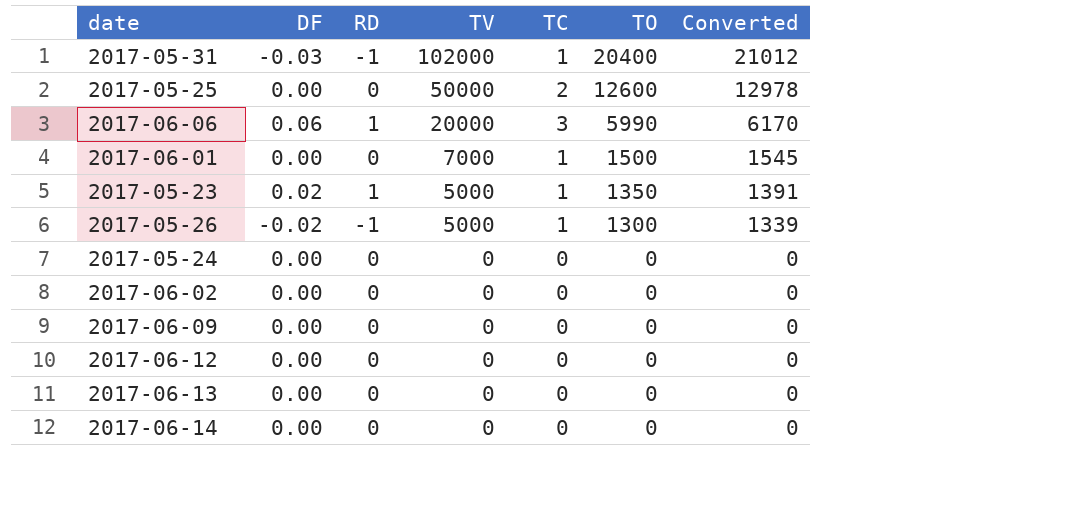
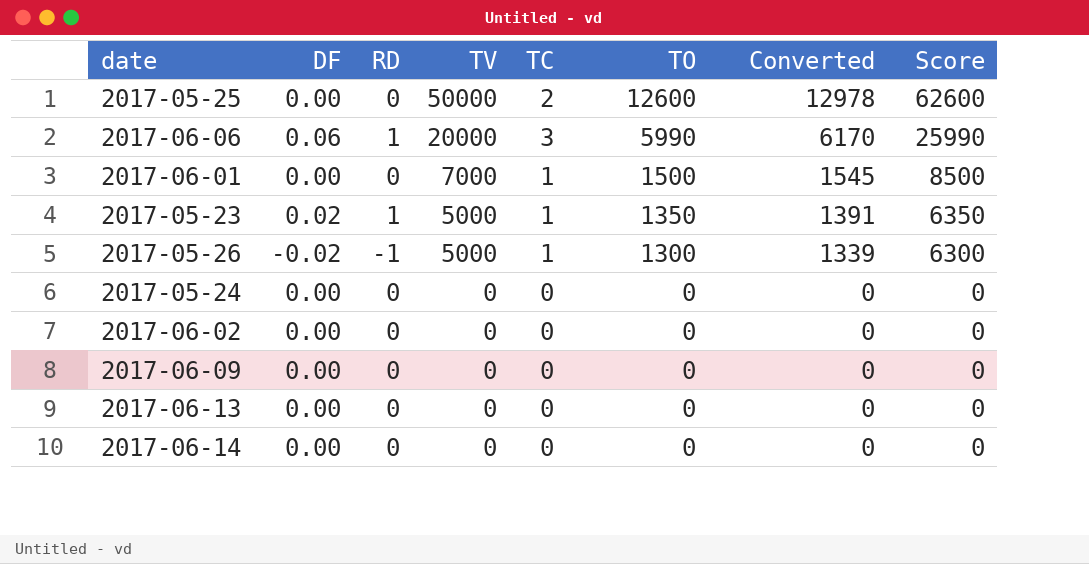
column Score | formula: none -> [TV] + [TO]
row 2017-05-31: -0.03 | -1 | 102000 | 1 | 20400 | 21012 -> none
row 2017-06-12: 0.00 | 0 | 0 | 0 | 0 | 0 -> none

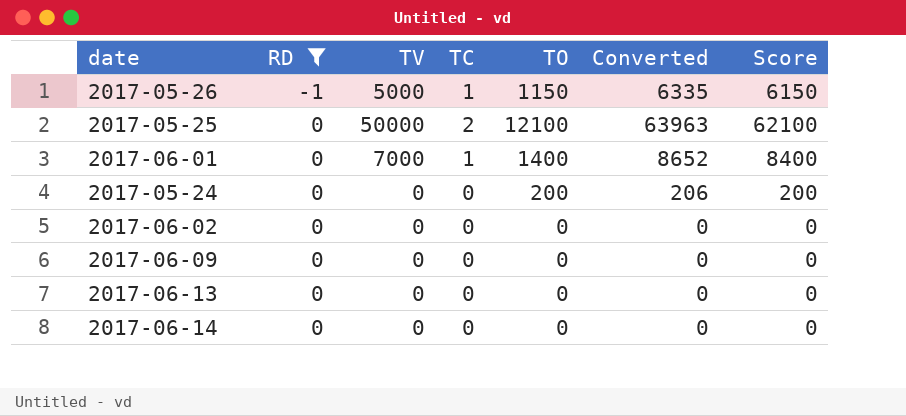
filter: none -> RD != 1
row order: TV descending -> RD ascending
column DF | position: 2 -> none
column Converted | formula: [TO] * 1.03 -> [Score] * 1.03
2017-05-26 | TO: 1300 -> 1150
2017-05-26 | Score: 6300 -> 6150
2017-05-25 | TO: 12600 -> 12100
2017-05-25 | Score: 62600 -> 62100
2017-06-01 | TO: 1500 -> 1400
2017-06-01 | Score: 8500 -> 8400
2017-05-24 | TO: 0 -> 200
2017-05-24 | Score: 0 -> 200

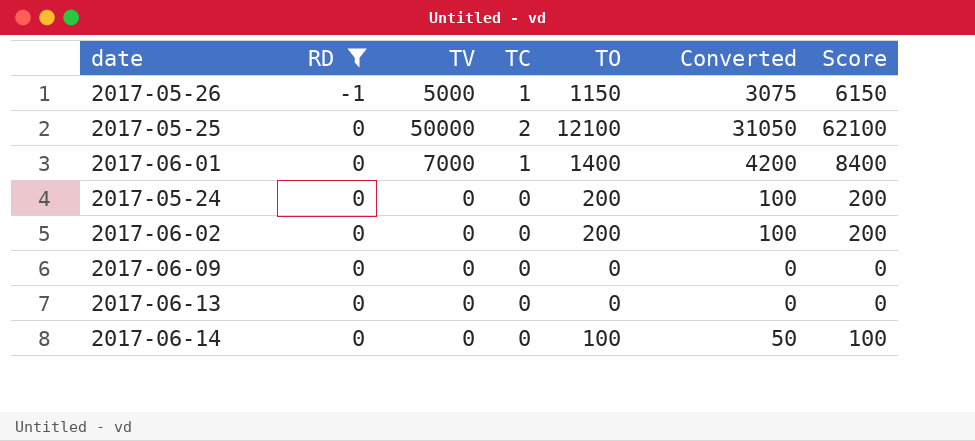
column Converted | formula: [Score] * 1.03 -> [Score] * 0.5
2017-06-02 | TO: 0 -> 200
2017-06-02 | Score: 0 -> 200
2017-06-14 | TO: 0 -> 100
2017-06-14 | Score: 0 -> 100

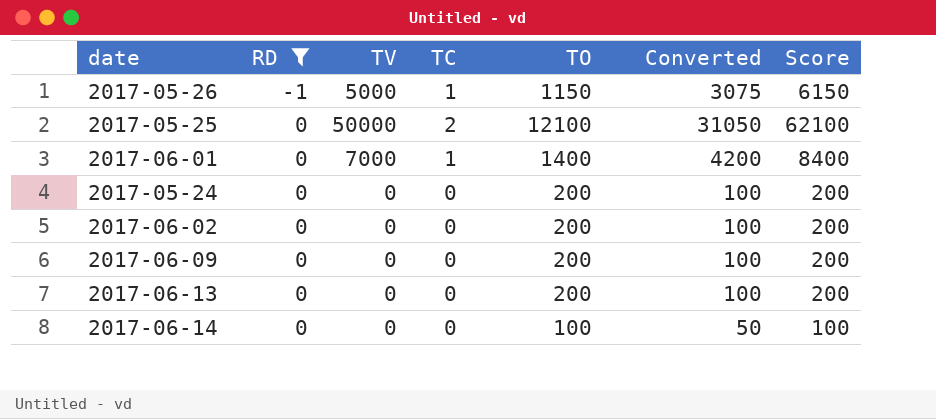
2017-06-09 | TO: 0 -> 200
2017-06-09 | Converted: 0 -> 100
2017-06-09 | Score: 0 -> 200
2017-06-13 | TO: 0 -> 200
2017-06-13 | Converted: 0 -> 100
2017-06-13 | Score: 0 -> 200

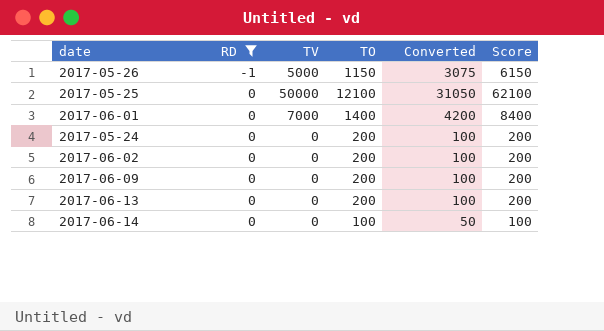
column TC | position: 4 -> none

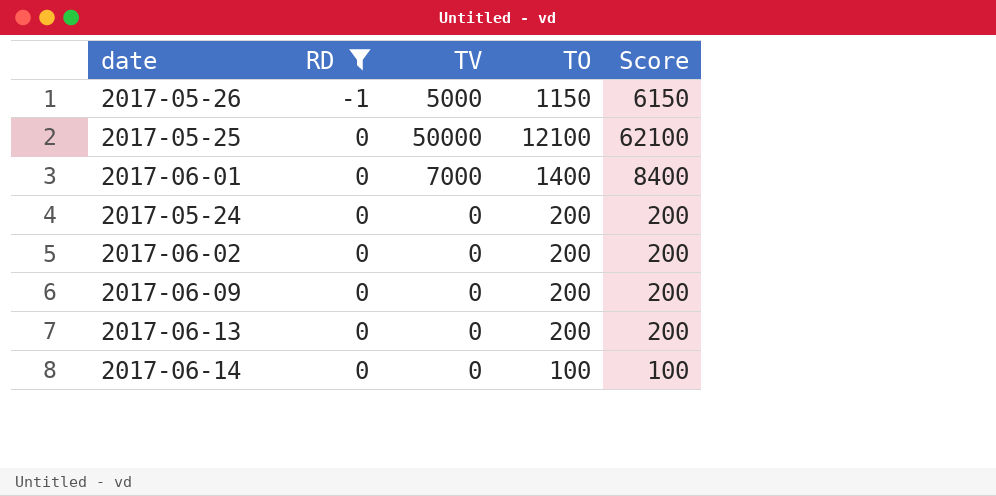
column Converted | formula: [Score] * 0.5 -> none

